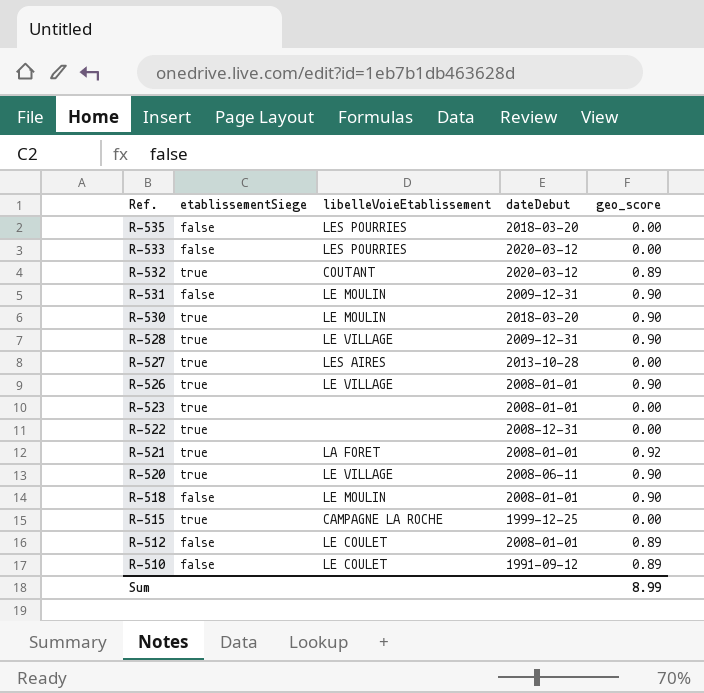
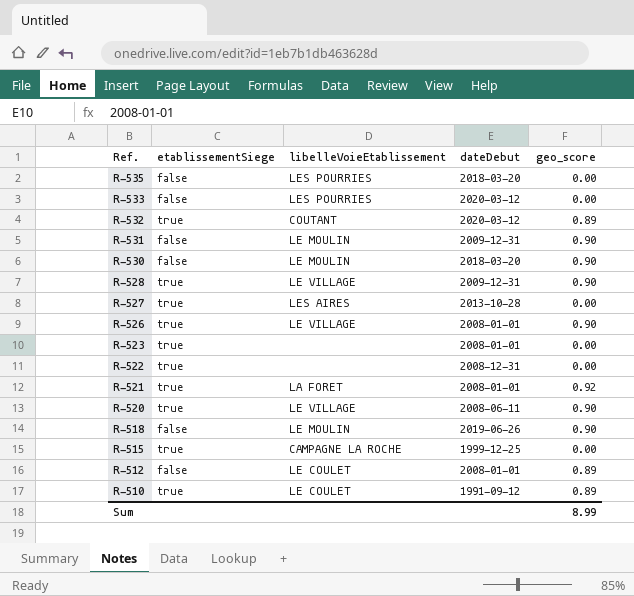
R-530 | etablissementSiege: true -> false
R-518 | dateDebut: 2008-01-01 -> 2019-06-26
R-510 | etablissementSiege: false -> true

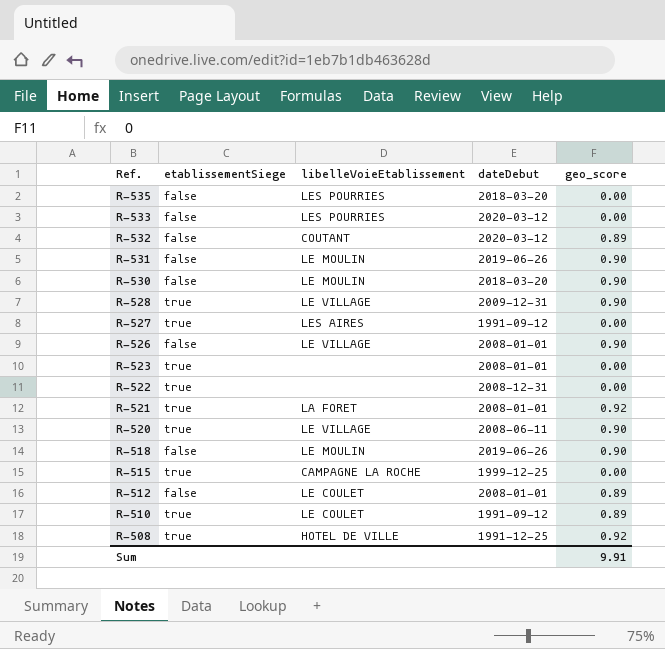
R-532 | etablissementSiege: true -> false
R-531 | dateDebut: 2009-12-31 -> 2019-06-26
R-527 | dateDebut: 2013-10-28 -> 1991-09-12
R-526 | etablissementSiege: true -> false
row R-508: none -> true | HOTEL DE VILLE | 1991-12-25 | 0.92
Sum | geo_score: 8.99 -> 9.91

